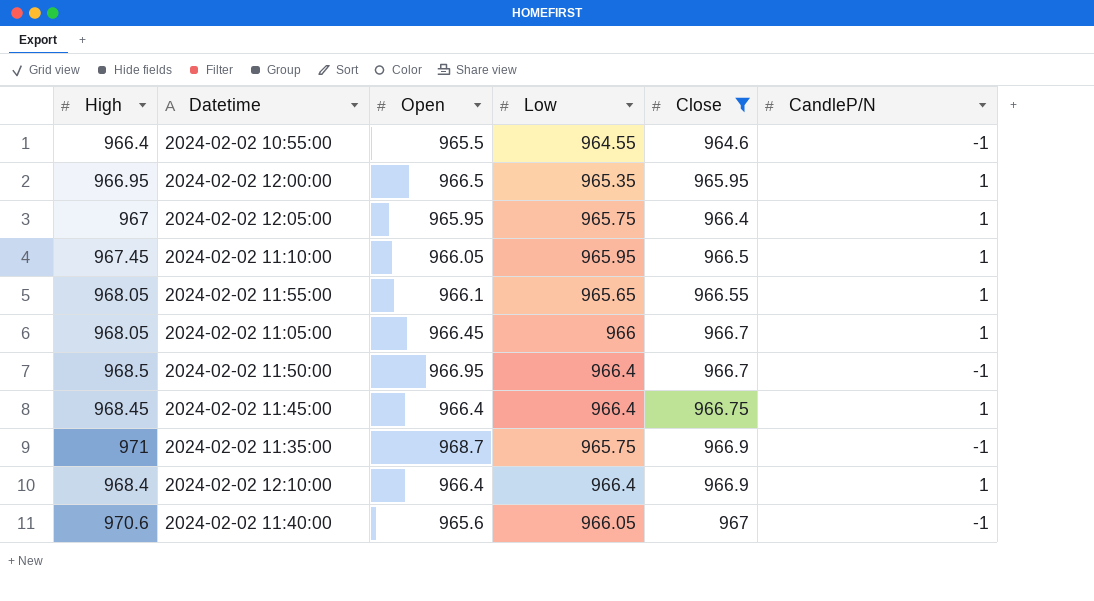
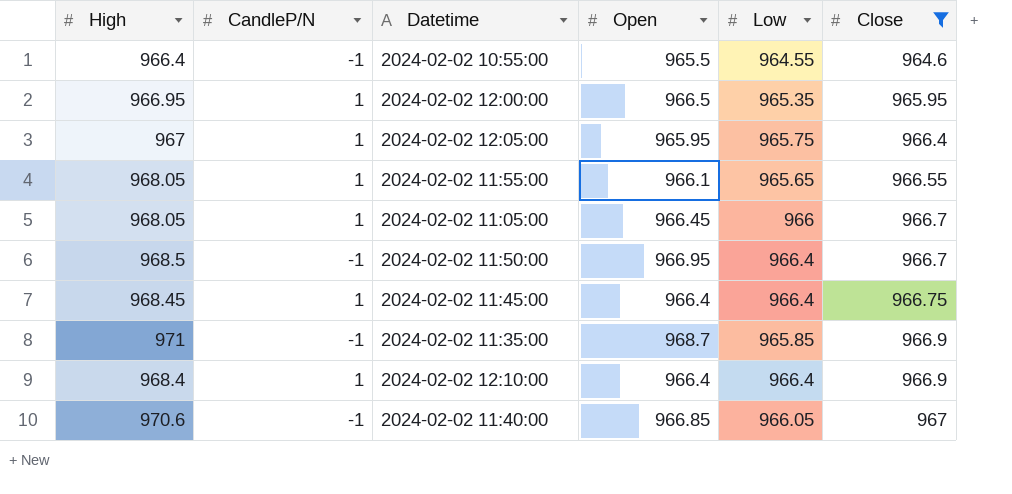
column CandleP/N | position: 6 -> 2
row 2024-02-02 11:10:00: 967.45 | 966.05 | 965.95 | 966.5 | 1 -> none
2024-02-02 11:35:00 | Low: 965.75 -> 965.85
2024-02-02 11:40:00 | Open: 965.6 -> 966.85

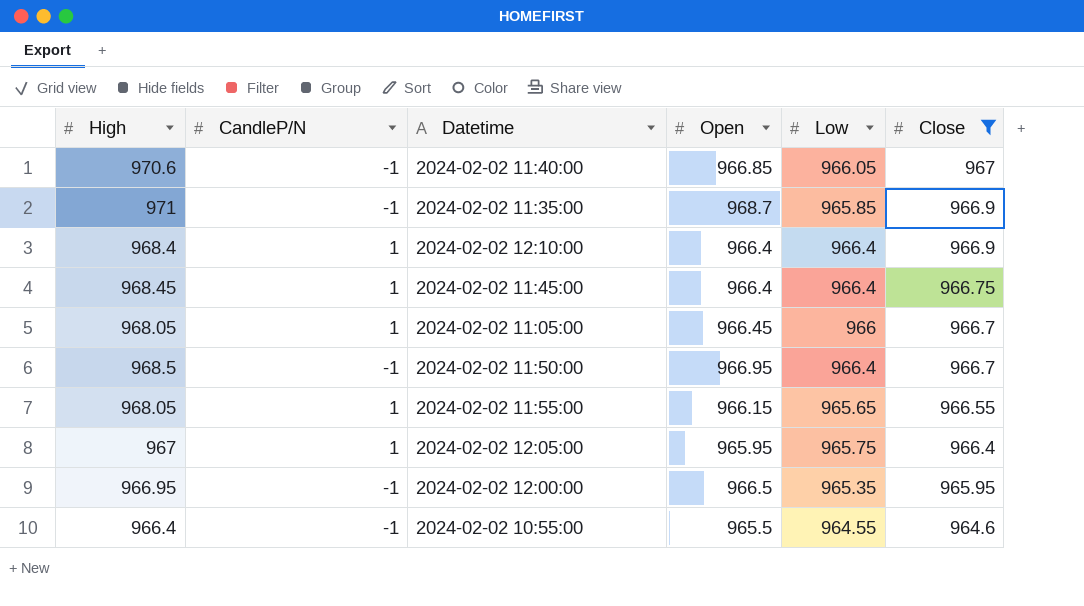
row order: Close ascending -> Close descending
2024-02-02 11:55:00 | Open: 966.1 -> 966.15
2024-02-02 12:00:00 | CandleP/N: 1 -> -1

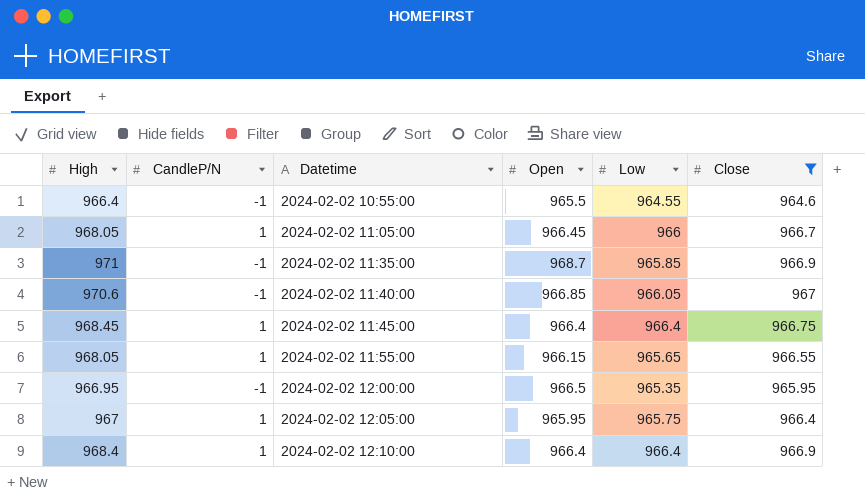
row order: Close descending -> Datetime ascending
row 2024-02-02 11:50:00: 968.5 | -1 | 966.95 | 966.4 | 966.7 -> none

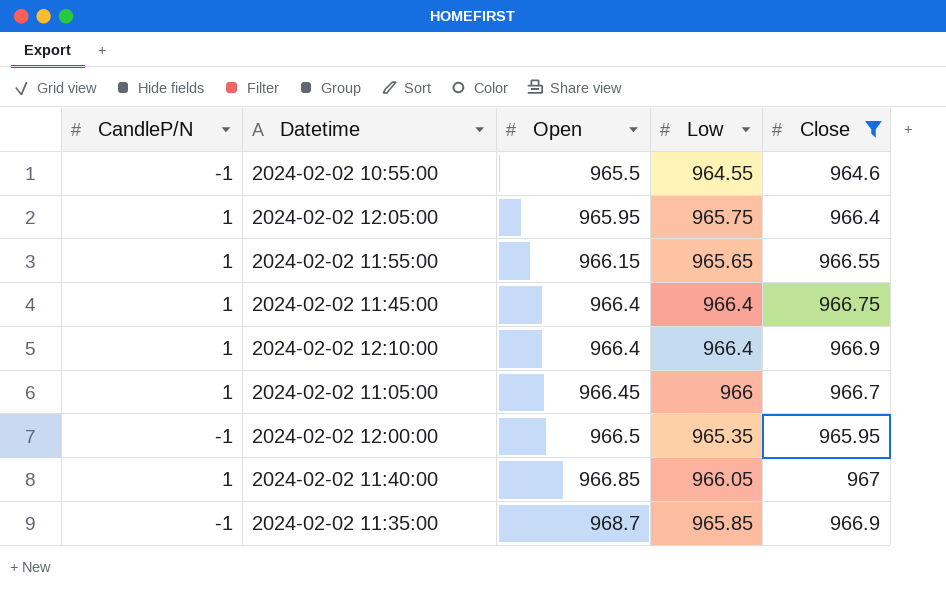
row order: Datetime ascending -> Open ascending
column High | position: 1 -> none
2024-02-02 11:40:00 | CandleP/N: -1 -> 1

